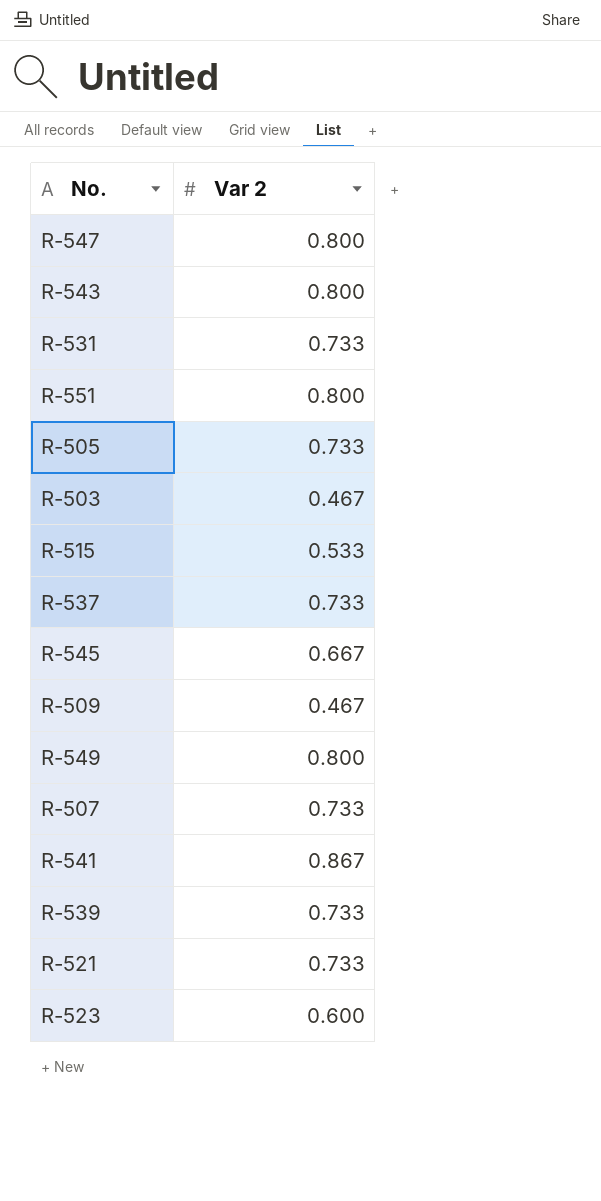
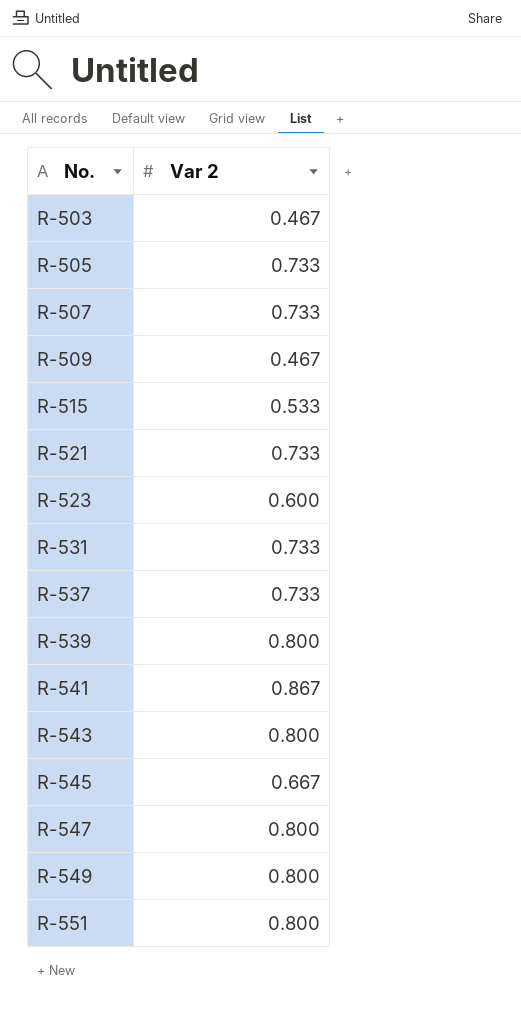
row order: none -> No. ascending
R-539 | Var 2: 0.733 -> 0.800

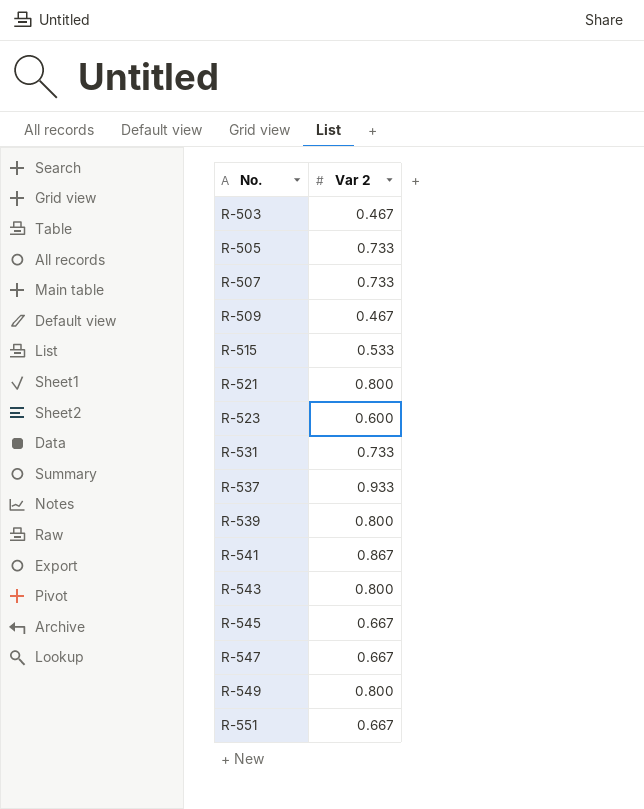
R-521 | Var 2: 0.733 -> 0.800
R-537 | Var 2: 0.733 -> 0.933
R-547 | Var 2: 0.800 -> 0.667
R-551 | Var 2: 0.800 -> 0.667

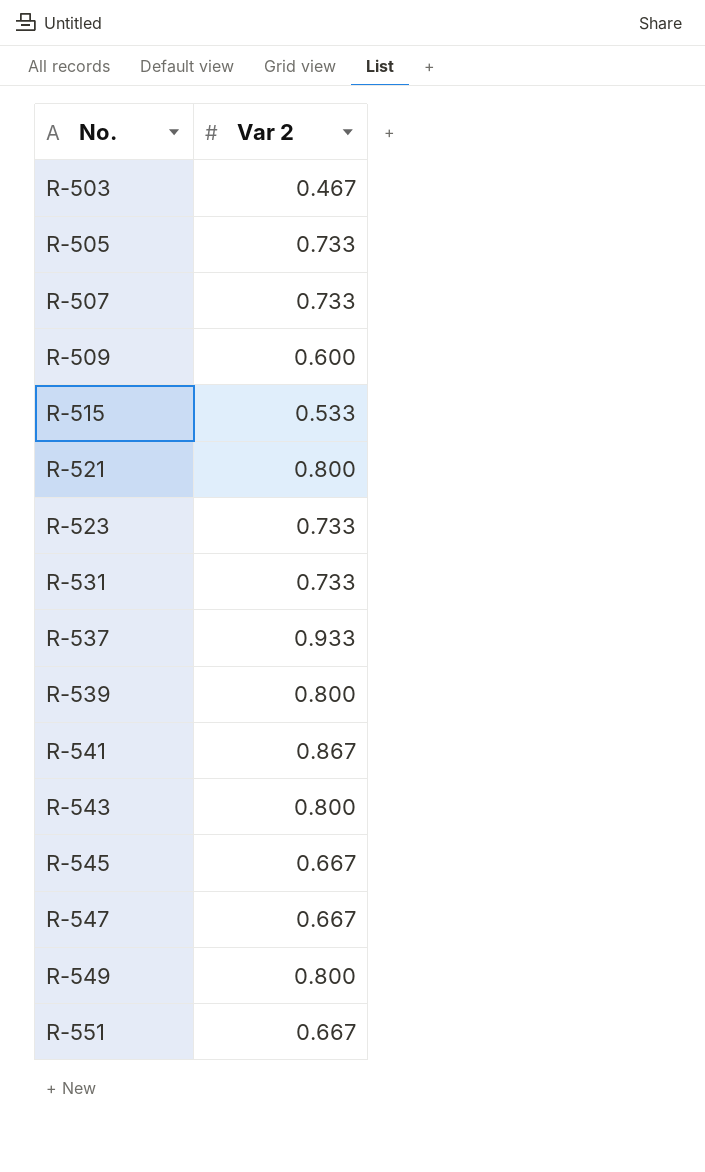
R-509 | Var 2: 0.467 -> 0.600
R-523 | Var 2: 0.600 -> 0.733

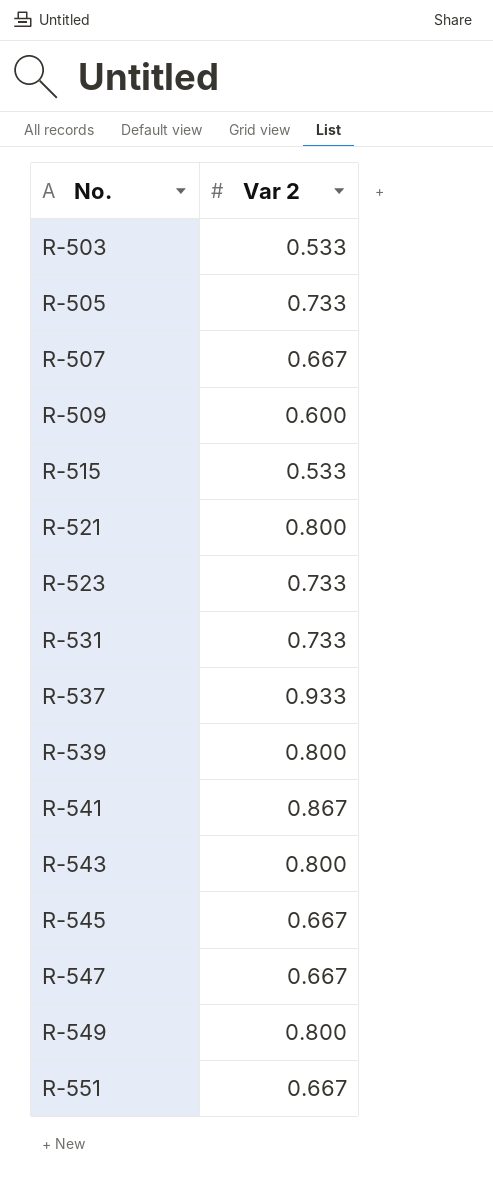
R-503 | Var 2: 0.467 -> 0.533
R-507 | Var 2: 0.733 -> 0.667

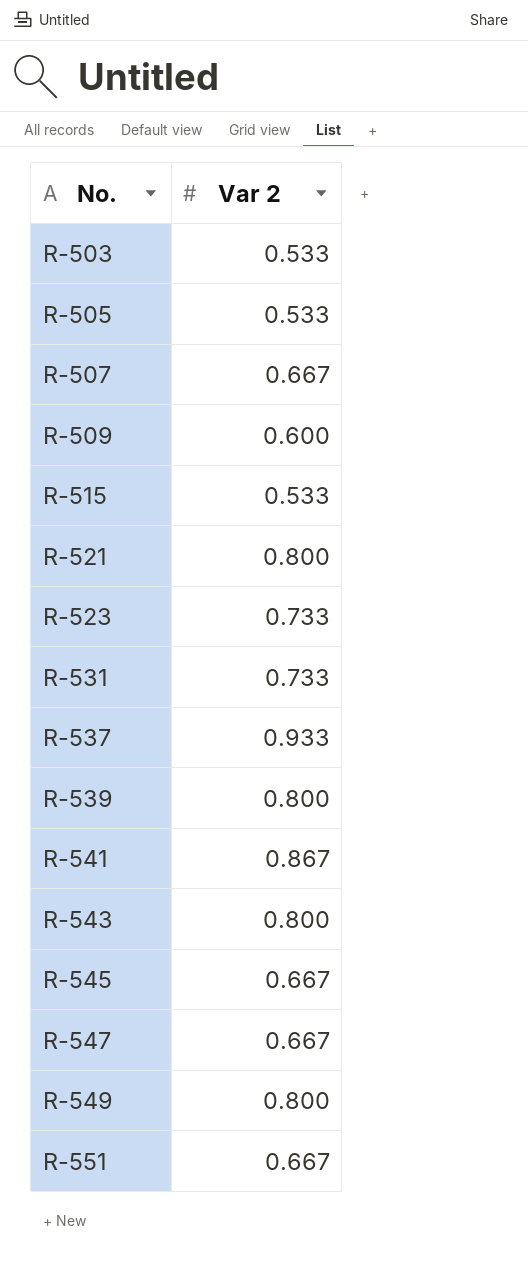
R-505 | Var 2: 0.733 -> 0.533

